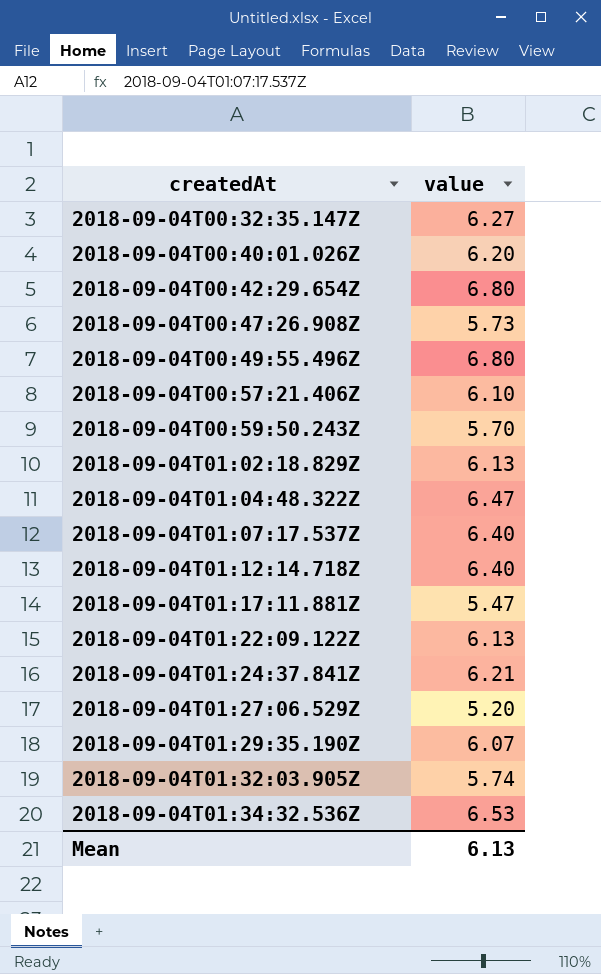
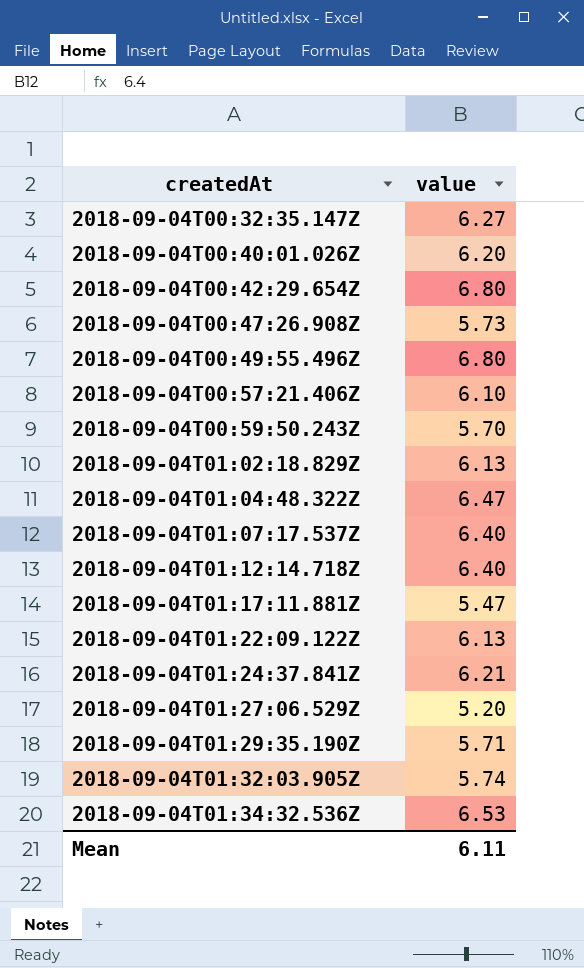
2018-09-04T01:29:35.190Z | value: 6.07 -> 5.71
Mean | value: 6.13 -> 6.11

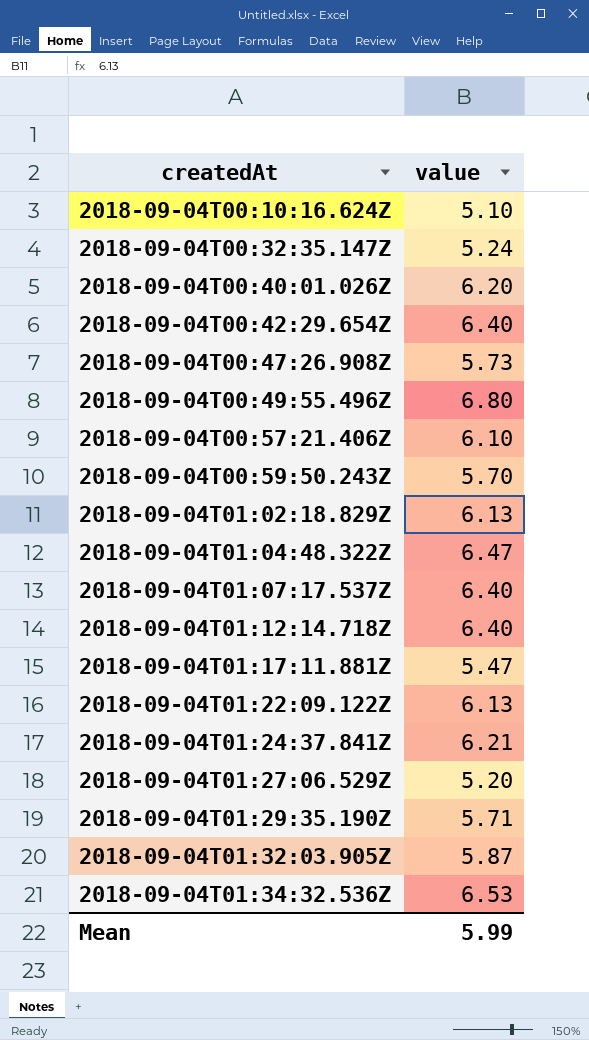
row 2018-09-04T00:10:16.624Z: none -> 5.10
2018-09-04T00:32:35.147Z | value: 6.27 -> 5.24
2018-09-04T00:42:29.654Z | value: 6.80 -> 6.40
2018-09-04T01:32:03.905Z | value: 5.74 -> 5.87
Mean | value: 6.11 -> 5.99

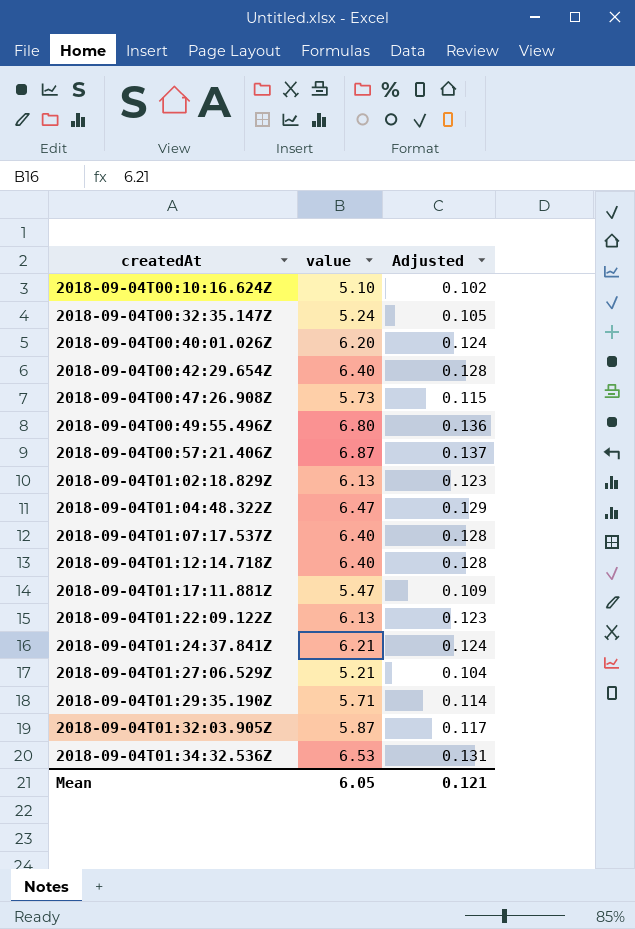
column Adjusted | formula: none -> [value] * 0.02
row 2018-09-04T00:59:50.243Z: 5.70 -> none
2018-09-04T00:57:21.406Z | value: 6.10 -> 6.87
2018-09-04T01:27:06.529Z | value: 5.20 -> 5.21
Mean | value: 5.99 -> 6.05

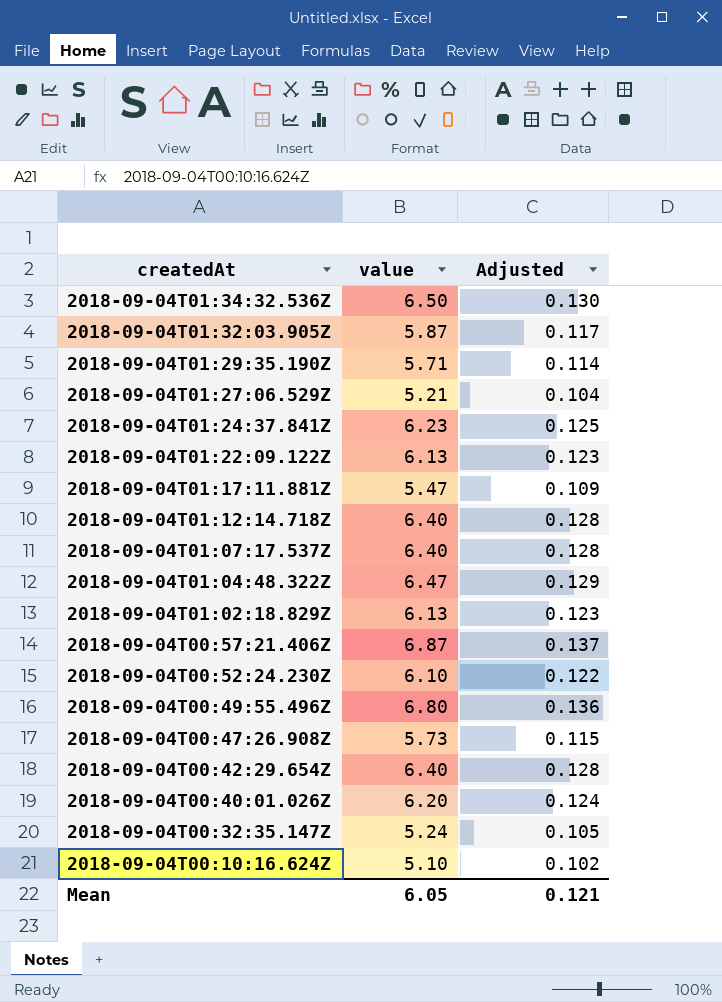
row order: createdAt ascending -> createdAt descending
2018-09-04T01:34:32.536Z | value: 6.53 -> 6.50
2018-09-04T01:34:32.536Z | Adjusted: 0.131 -> 0.130
2018-09-04T01:24:37.841Z | value: 6.21 -> 6.23
2018-09-04T01:24:37.841Z | Adjusted: 0.124 -> 0.125
row 2018-09-04T00:52:24.230Z: none -> 6.10 | 0.122

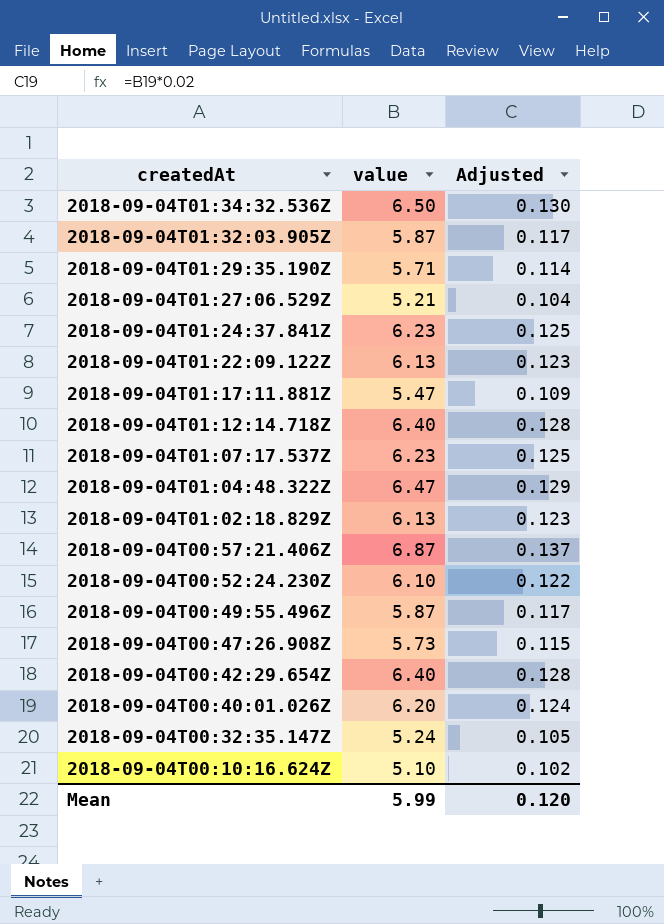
2018-09-04T01:07:17.537Z | value: 6.40 -> 6.23
2018-09-04T01:07:17.537Z | Adjusted: 0.128 -> 0.125
2018-09-04T00:49:55.496Z | value: 6.80 -> 5.87
2018-09-04T00:49:55.496Z | Adjusted: 0.136 -> 0.117
Mean | value: 6.05 -> 5.99
Mean | Adjusted: 0.121 -> 0.120

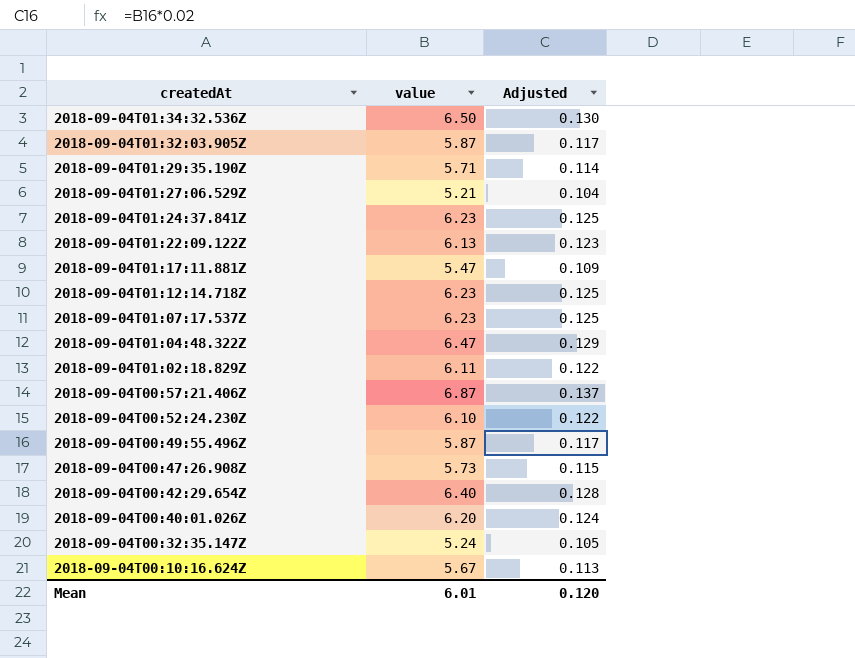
2018-09-04T01:12:14.718Z | value: 6.40 -> 6.23
2018-09-04T01:12:14.718Z | Adjusted: 0.128 -> 0.125
2018-09-04T01:02:18.829Z | value: 6.13 -> 6.11
2018-09-04T01:02:18.829Z | Adjusted: 0.123 -> 0.122
2018-09-04T00:10:16.624Z | value: 5.10 -> 5.67
2018-09-04T00:10:16.624Z | Adjusted: 0.102 -> 0.113
Mean | value: 5.99 -> 6.01

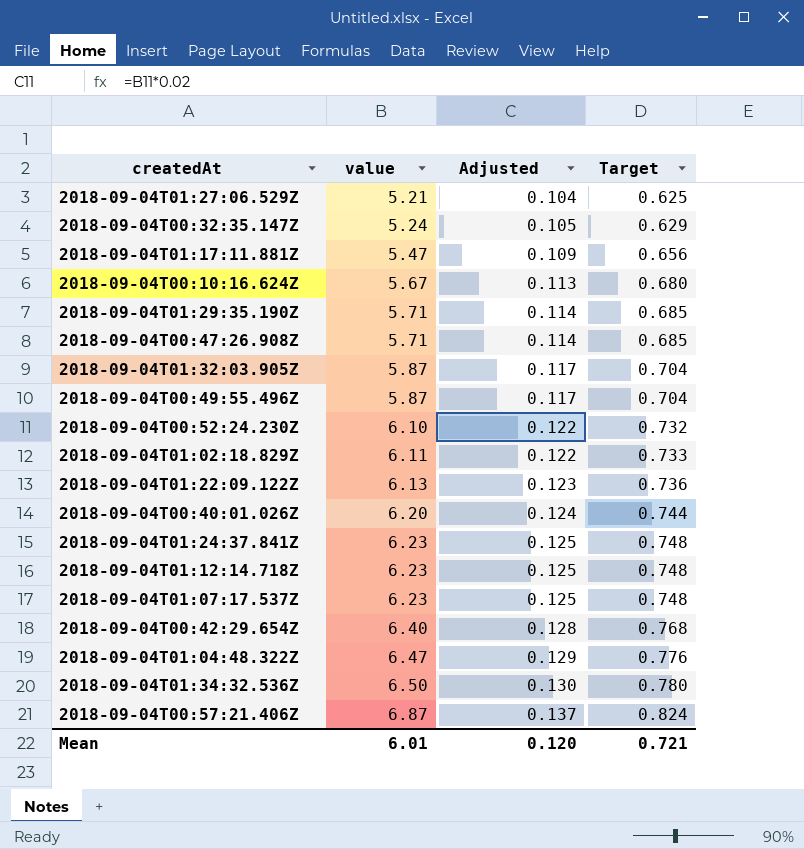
row order: createdAt descending -> value ascending
column Target | formula: none -> [value] * 0.12
2018-09-04T00:47:26.908Z | value: 5.73 -> 5.71
2018-09-04T00:47:26.908Z | Adjusted: 0.115 -> 0.114

